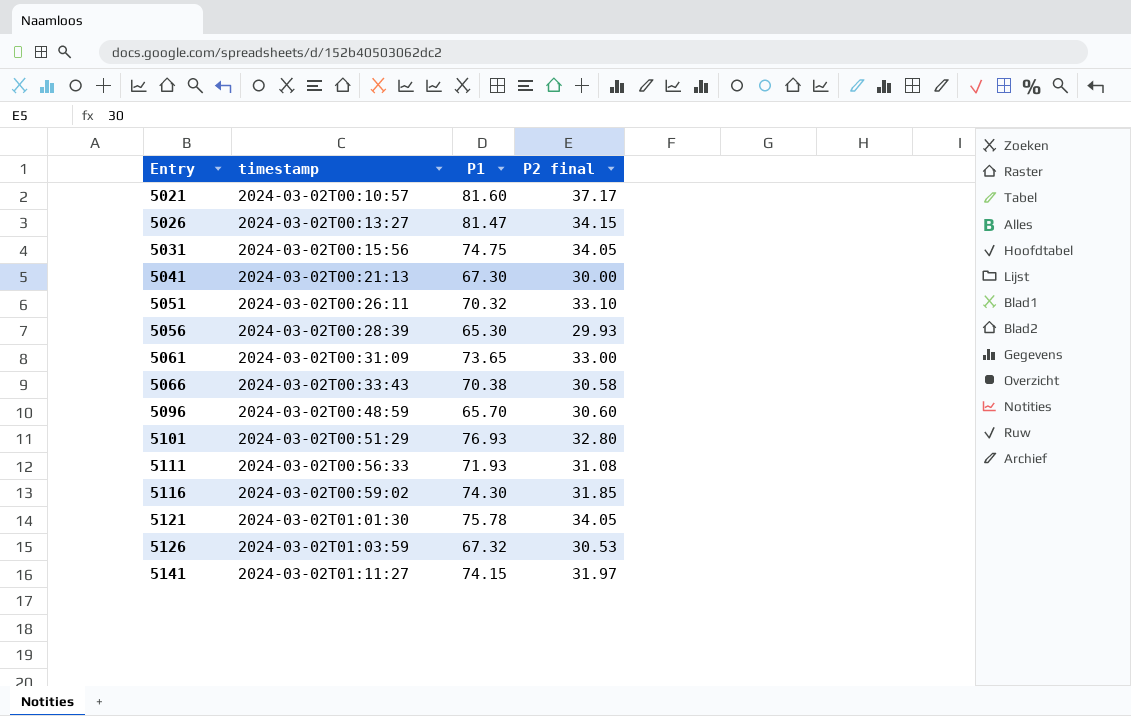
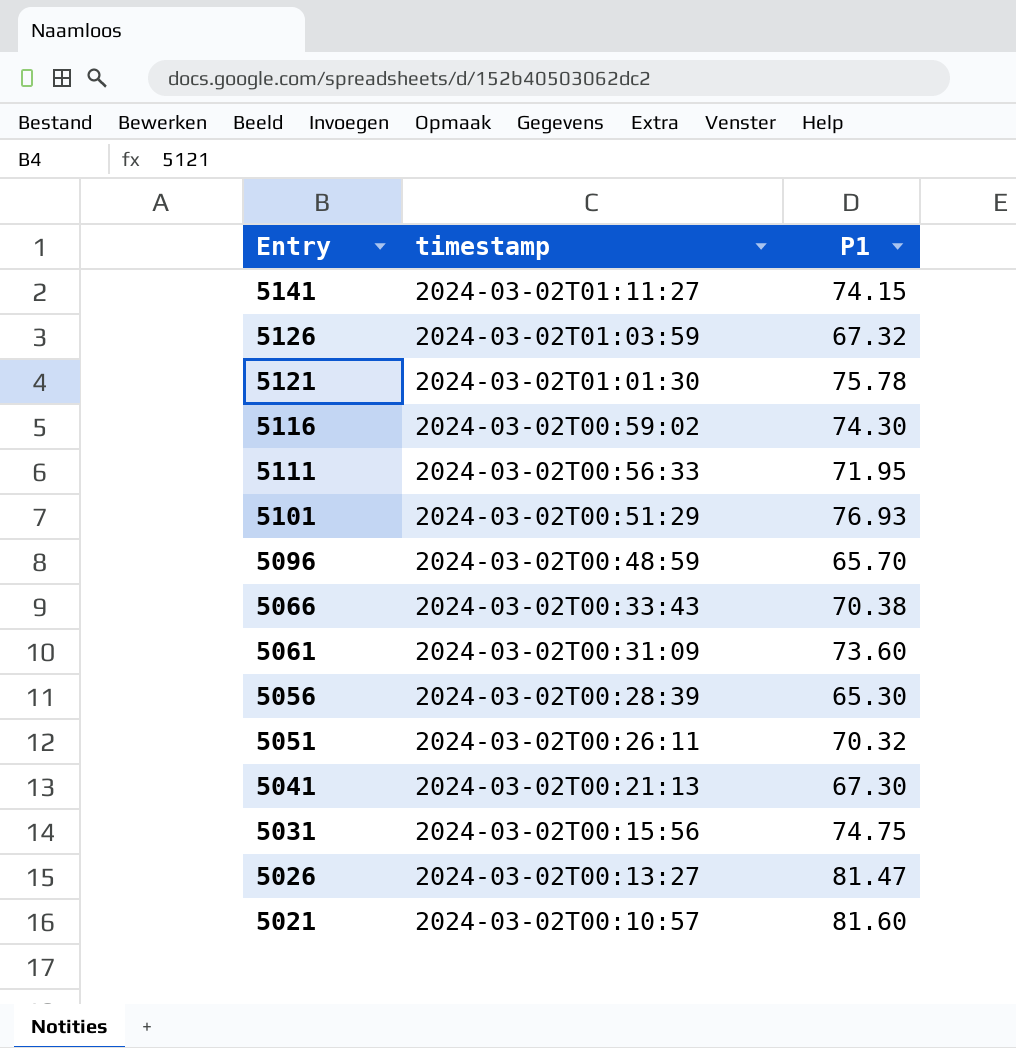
row order: Entry ascending -> Entry descending
column P2 final | position: 4 -> none
5111 | P1: 71.93 -> 71.95
5061 | P1: 73.65 -> 73.60

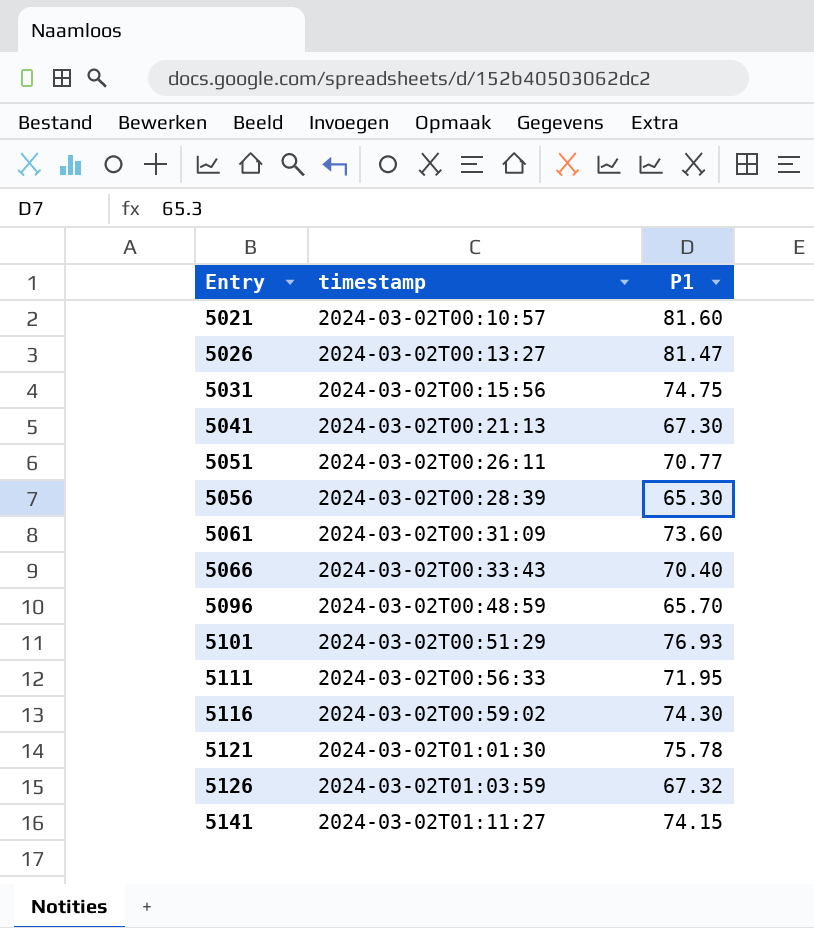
row order: Entry descending -> Entry ascending
5051 | P1: 70.32 -> 70.77
5066 | P1: 70.38 -> 70.40

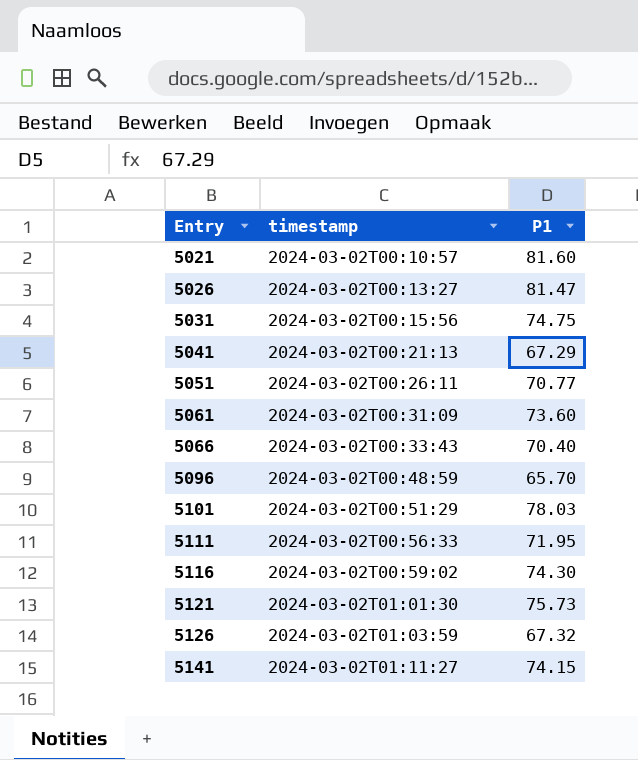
row 5056: 2024-03-02T00:28:39 | 65.30 -> none
5041 | P1: 67.30 -> 67.29
5101 | P1: 76.93 -> 78.03
5121 | P1: 75.78 -> 75.73

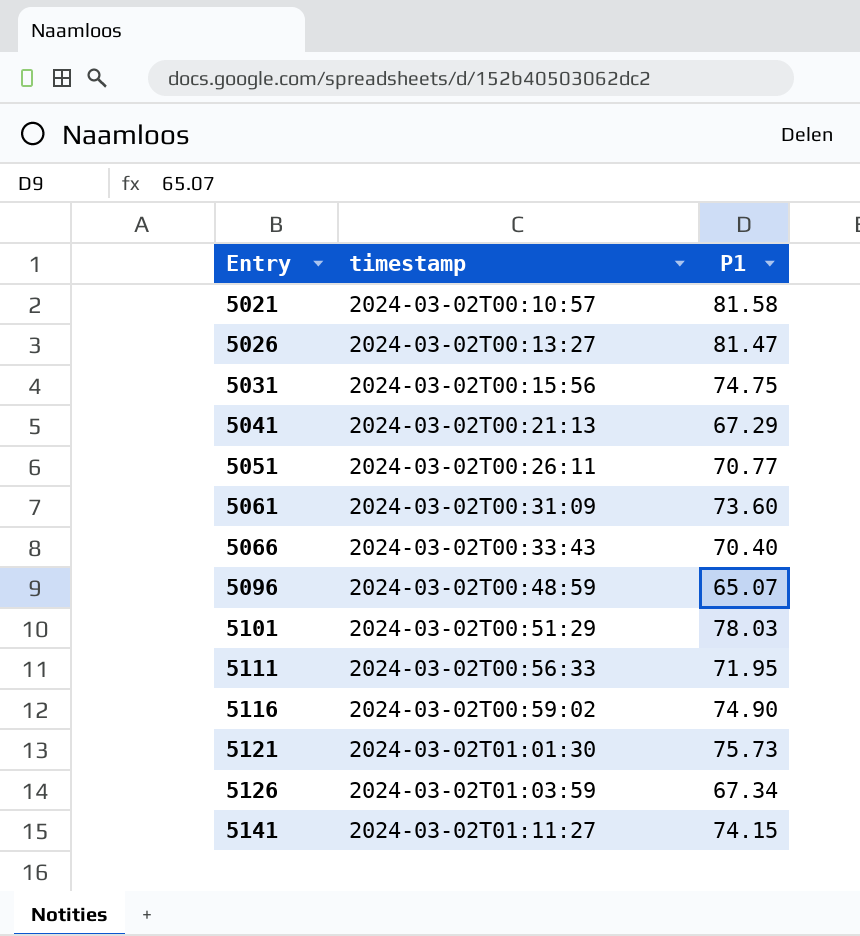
5021 | P1: 81.60 -> 81.58
5096 | P1: 65.70 -> 65.07
5116 | P1: 74.30 -> 74.90
5126 | P1: 67.32 -> 67.34

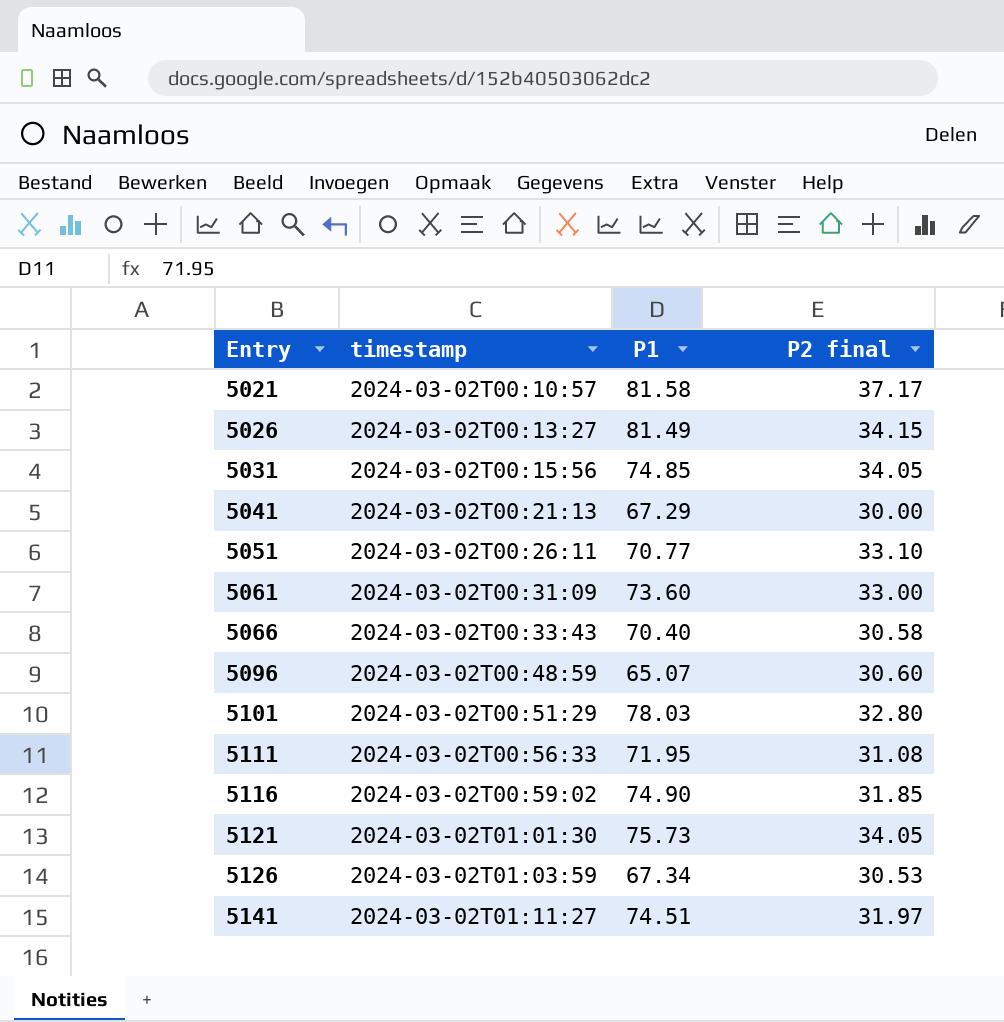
column P2 final | position: none -> 4
5026 | P1: 81.47 -> 81.49
5031 | P1: 74.75 -> 74.85
5141 | P1: 74.15 -> 74.51

